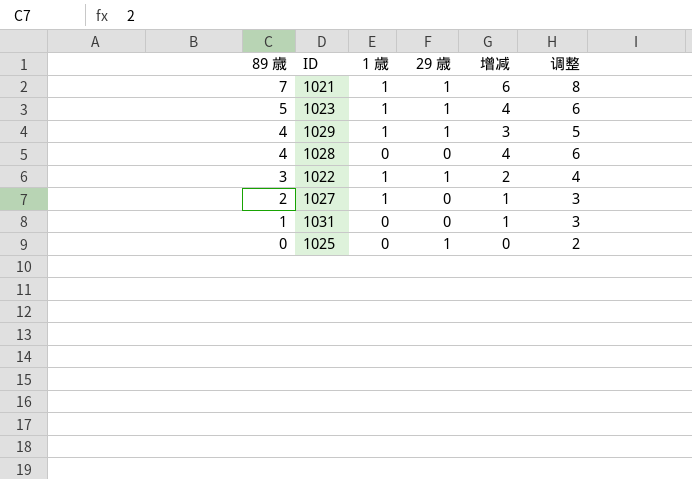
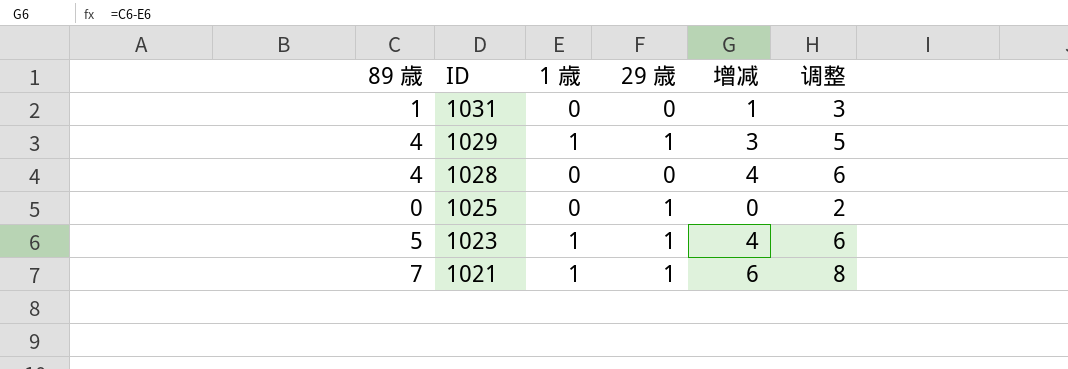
row order: 89 歳 descending -> ID descending
row 1022: 3 | 1 | 1 | 2 | 4 -> none
row 1027: 2 | 1 | 0 | 1 | 3 -> none

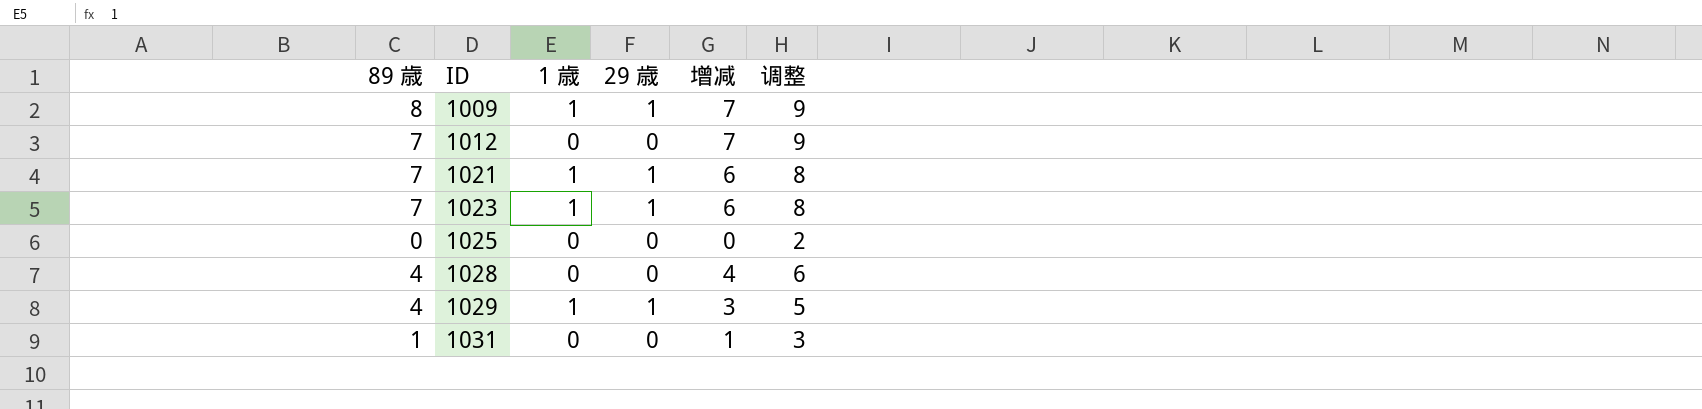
row order: ID descending -> ID ascending
row 1009: none -> 8 | 1 | 1 | 7 | 9
row 1012: none -> 7 | 0 | 0 | 7 | 9
1023 | 89 歳: 5 -> 7
1023 | 增减: 4 -> 6
1023 | 调整: 6 -> 8
1025 | 29 歳: 1 -> 0

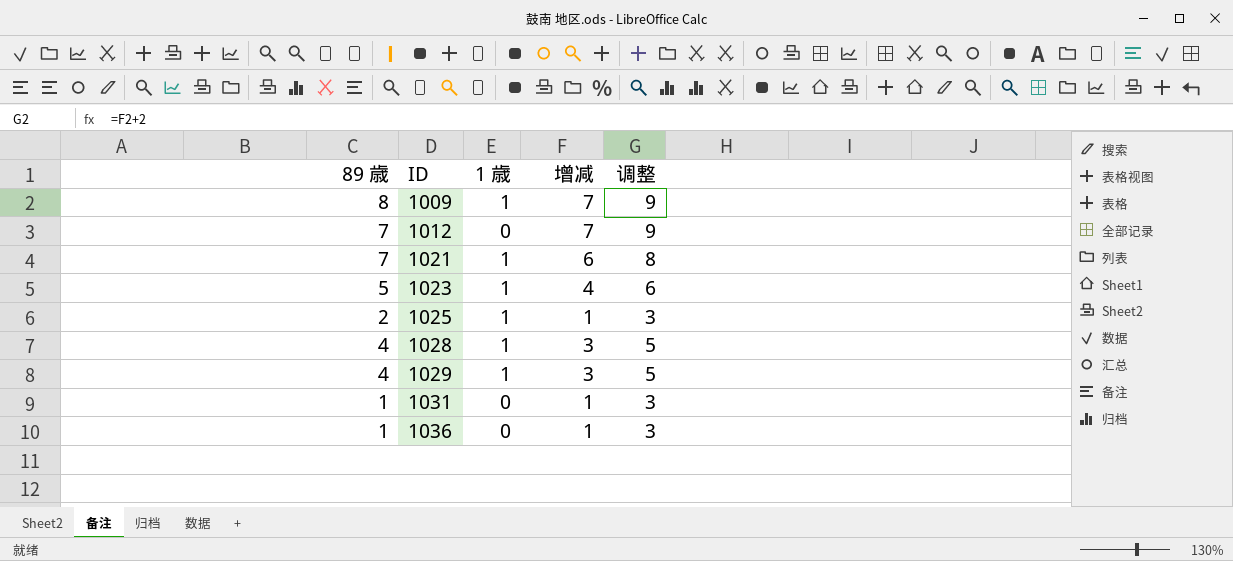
column 29 歳 | position: 4 -> none
1023 | 89 歳: 7 -> 5
1023 | 增减: 6 -> 4
1023 | 调整: 8 -> 6
1025 | 89 歳: 0 -> 2
1025 | 1 歳: 0 -> 1
1025 | 增减: 0 -> 1
1025 | 调整: 2 -> 3
1028 | 1 歳: 0 -> 1
1028 | 增减: 4 -> 3
1028 | 调整: 6 -> 5
row 1036: none -> 1 | 0 | 1 | 3

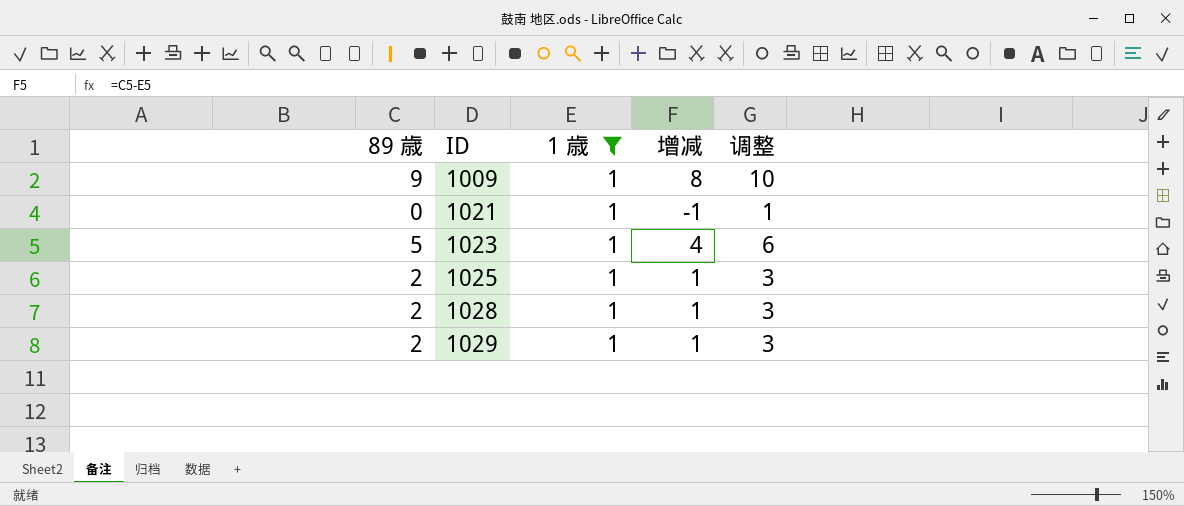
filter: none -> 1 歳 = 1
1009 | 89 歳: 8 -> 9
1009 | 增减: 7 -> 8
1009 | 调整: 9 -> 10
1021 | 89 歳: 7 -> 0
1021 | 增减: 6 -> -1
1021 | 调整: 8 -> 1
1028 | 89 歳: 4 -> 2
1028 | 增减: 3 -> 1
1028 | 调整: 5 -> 3
1029 | 89 歳: 4 -> 2
1029 | 增减: 3 -> 1
1029 | 调整: 5 -> 3

